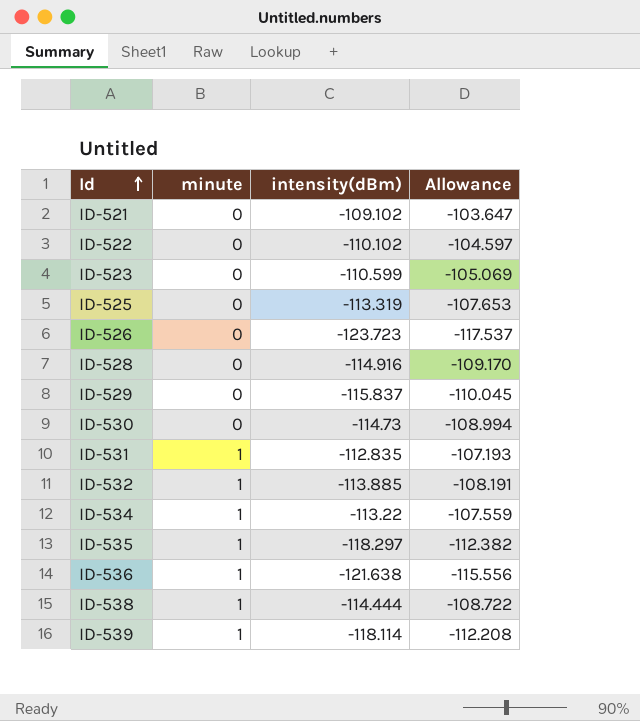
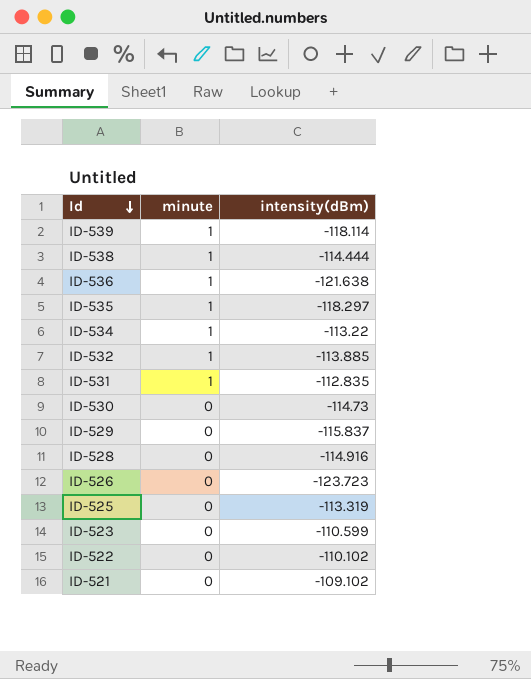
row order: Id ascending -> Id descending
column Allowance | formula: [intensity(dBm)] * 0.95 -> none

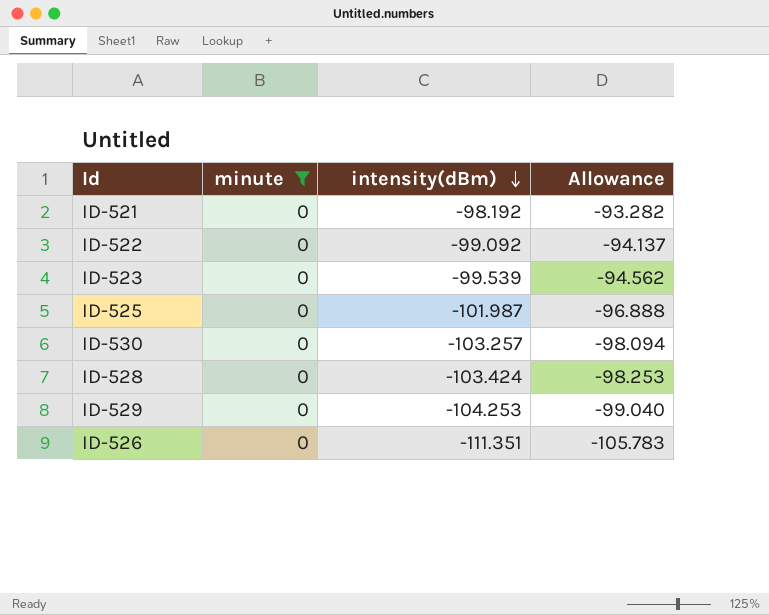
filter: none -> minute = 0
row order: Id descending -> intensity(dBm) descending
column Allowance | formula: none -> [intensity(dBm)] * 0.95
ID-521 | intensity(dBm): -109.102 -> -98.192
ID-522 | intensity(dBm): -110.102 -> -99.092
ID-523 | intensity(dBm): -110.599 -> -99.539
ID-525 | intensity(dBm): -113.319 -> -101.987
ID-530 | intensity(dBm): -114.73 -> -103.257
ID-528 | intensity(dBm): -114.916 -> -103.424
ID-529 | intensity(dBm): -115.837 -> -104.253
ID-526 | intensity(dBm): -123.723 -> -111.351

